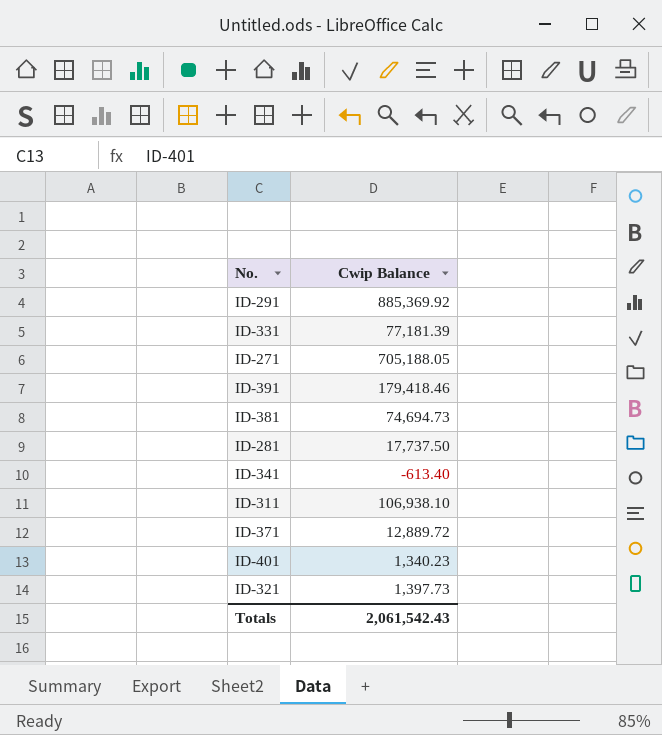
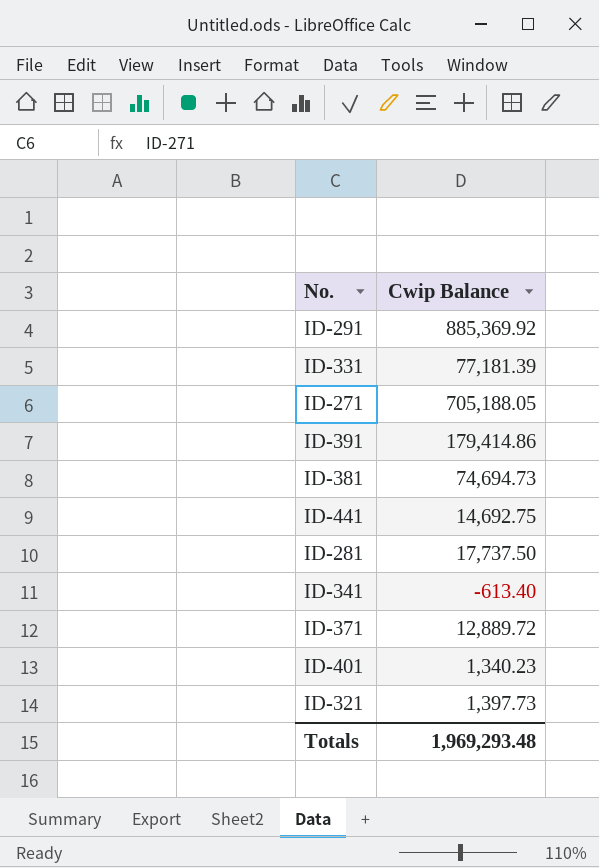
row ID-311: 106,938.10 -> none
ID-391 | Cwip Balance: 179,418.46 -> 179,414.86
row ID-441: none -> 14,692.75
Totals | Cwip Balance: 2,061,542.43 -> 1,969,293.48

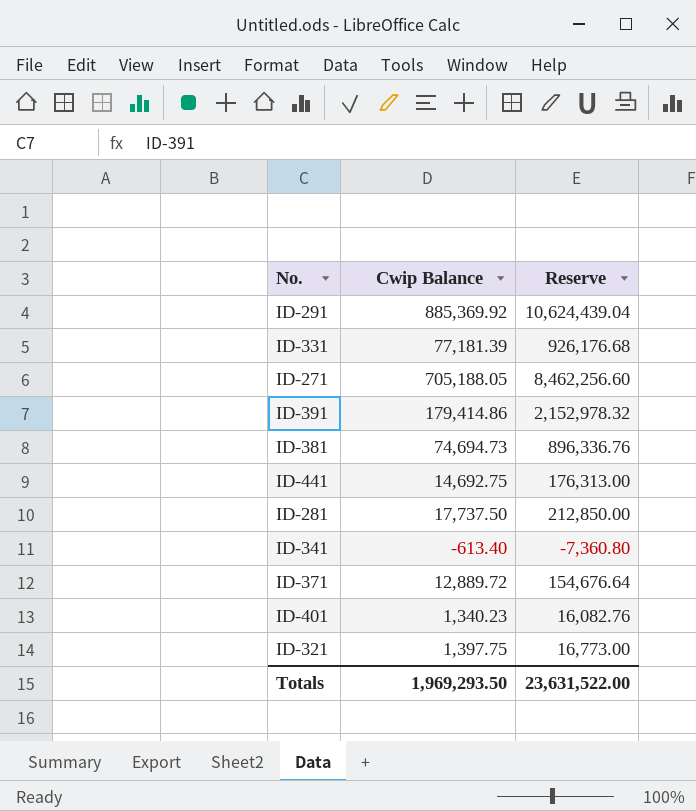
column Reserve | formula: none -> [Cwip Balance] * 12
ID-321 | Cwip Balance: 1,397.73 -> 1,397.75
Totals | Cwip Balance: 1,969,293.48 -> 1,969,293.50

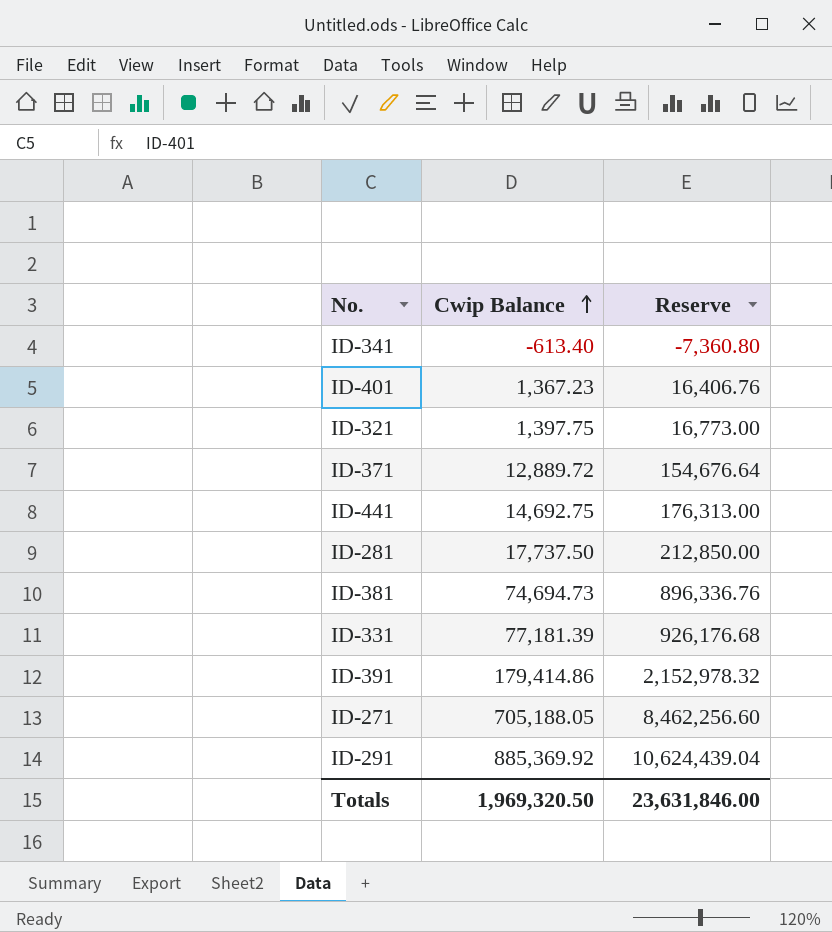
row order: none -> Cwip Balance ascending
ID-401 | Cwip Balance: 1,340.23 -> 1,367.23
ID-401 | Reserve: 16,082.76 -> 16,406.76
Totals | Cwip Balance: 1,969,293.50 -> 1,969,320.50
Totals | Reserve: 23,631,522.00 -> 23,631,846.00

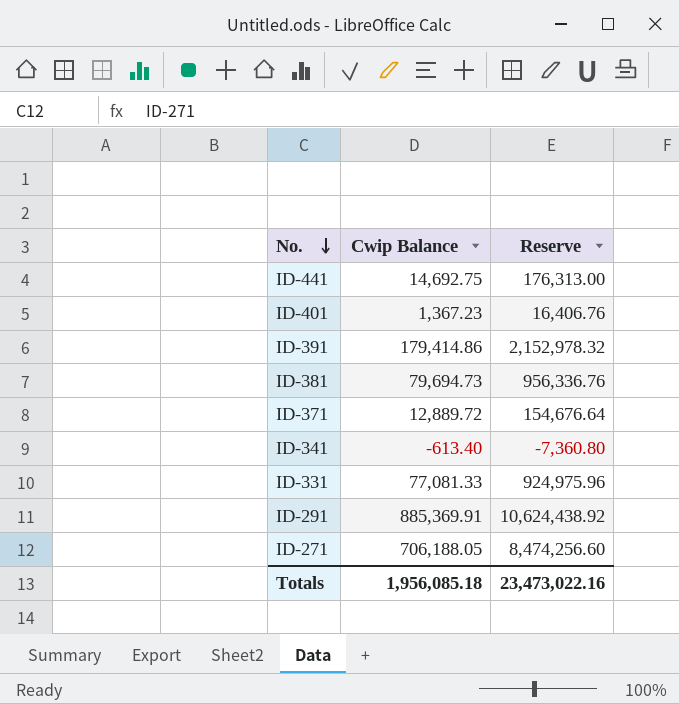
row order: Cwip Balance ascending -> No. descending
row ID-321: 1,397.75 | 16,773.00 -> none
row ID-281: 17,737.50 | 212,850.00 -> none
ID-381 | Cwip Balance: 74,694.73 -> 79,694.73
ID-381 | Reserve: 896,336.76 -> 956,336.76
ID-331 | Cwip Balance: 77,181.39 -> 77,081.33
ID-331 | Reserve: 926,176.68 -> 924,975.96
ID-291 | Cwip Balance: 885,369.92 -> 885,369.91
ID-291 | Reserve: 10,624,439.04 -> 10,624,438.92
ID-271 | Cwip Balance: 705,188.05 -> 706,188.05
ID-271 | Reserve: 8,462,256.60 -> 8,474,256.60
Totals | Cwip Balance: 1,969,320.50 -> 1,956,085.18
Totals | Reserve: 23,631,846.00 -> 23,473,022.16

